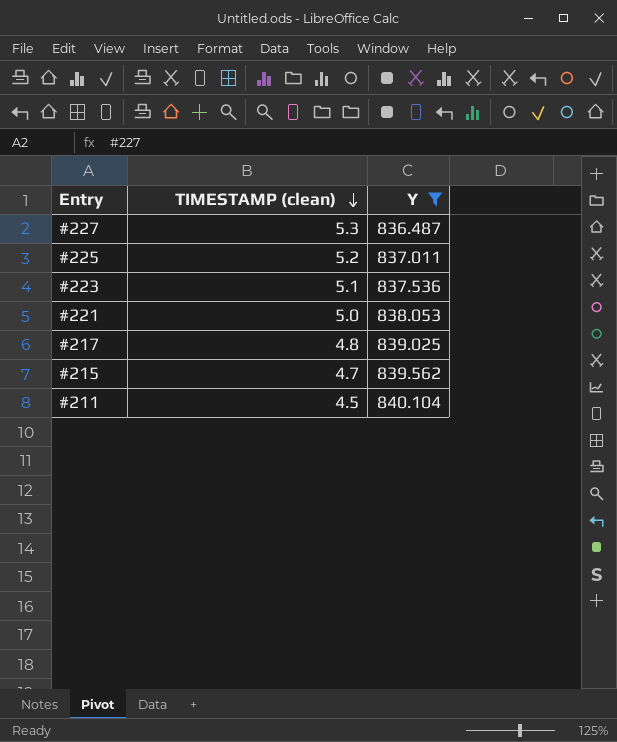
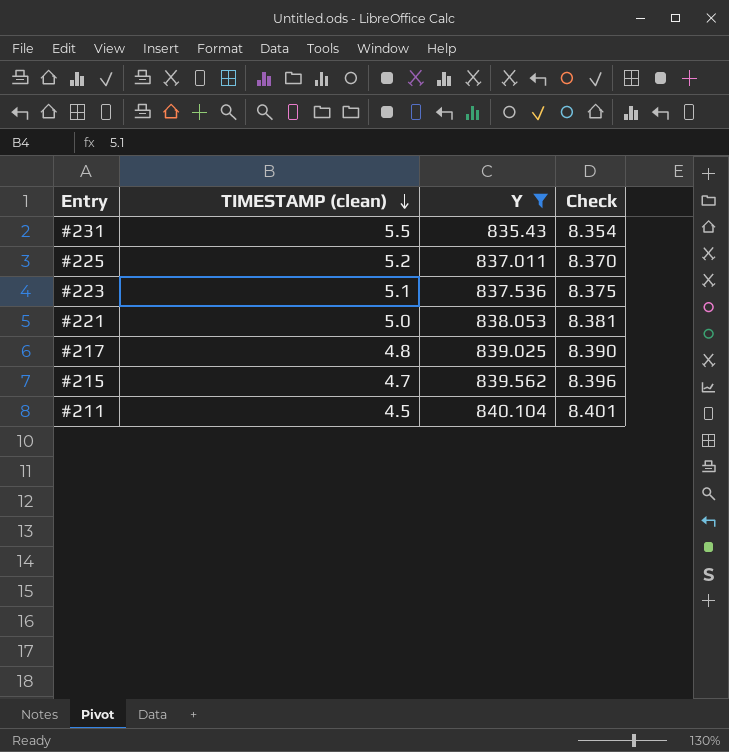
column Check | formula: none -> [Y] * 0.01
row #227: 5.3 | 836.487 -> none
row #231: none -> 5.5 | 835.43 | 8.354

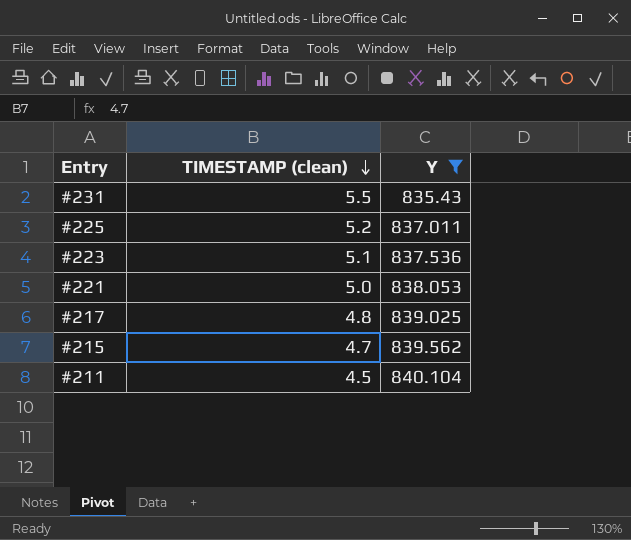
column Check | formula: [Y] * 0.01 -> none

